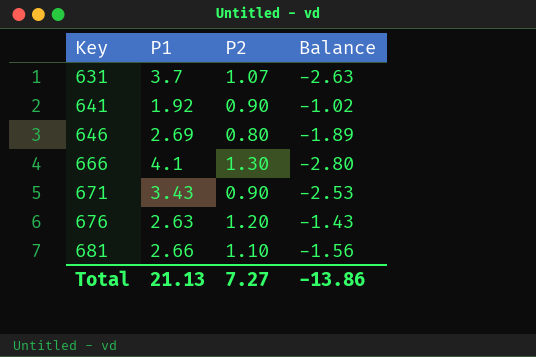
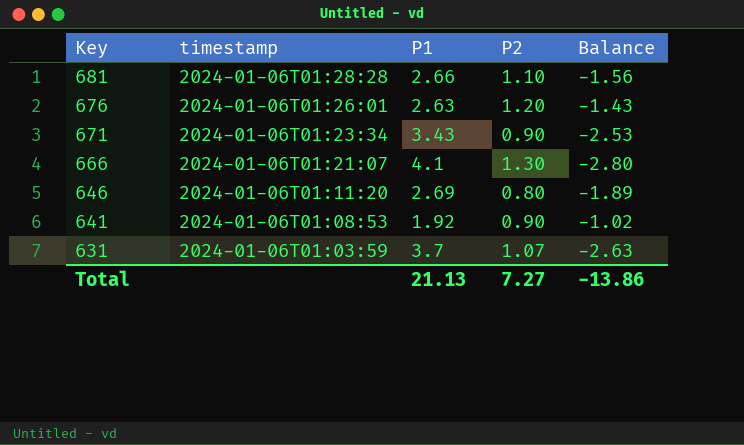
row order: Key ascending -> Key descending
column timestamp | position: none -> 2

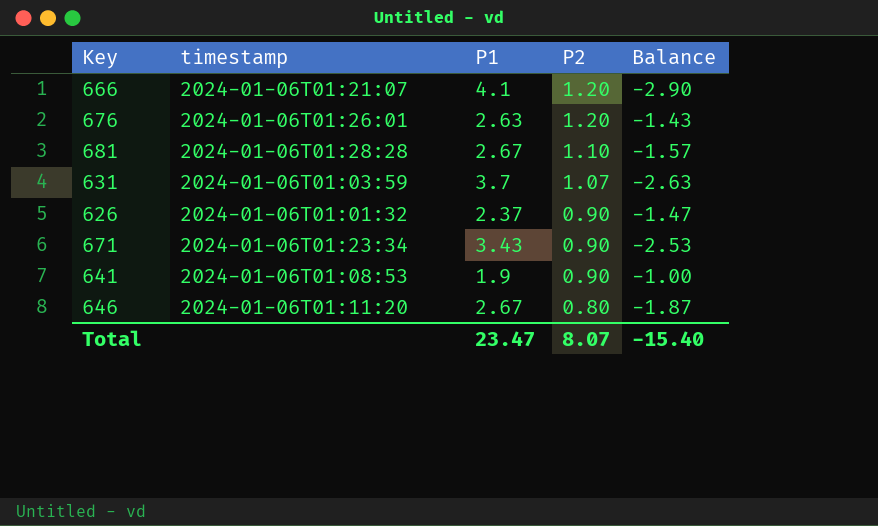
row order: Key descending -> P2 descending
666 | P2: 1.30 -> 1.20
666 | Balance: -2.80 -> -2.90
681 | P1: 2.66 -> 2.67
681 | Balance: -1.56 -> -1.57
row 626: none -> 2024-01-06T01:01:32 | 2.37 | 0.90 | -1.47
641 | P1: 1.92 -> 1.9
641 | Balance: -1.02 -> -1.00
646 | P1: 2.69 -> 2.67
646 | Balance: -1.89 -> -1.87
Total | P1: 21.13 -> 23.47
Total | P2: 7.27 -> 8.07
Total | Balance: -13.86 -> -15.40

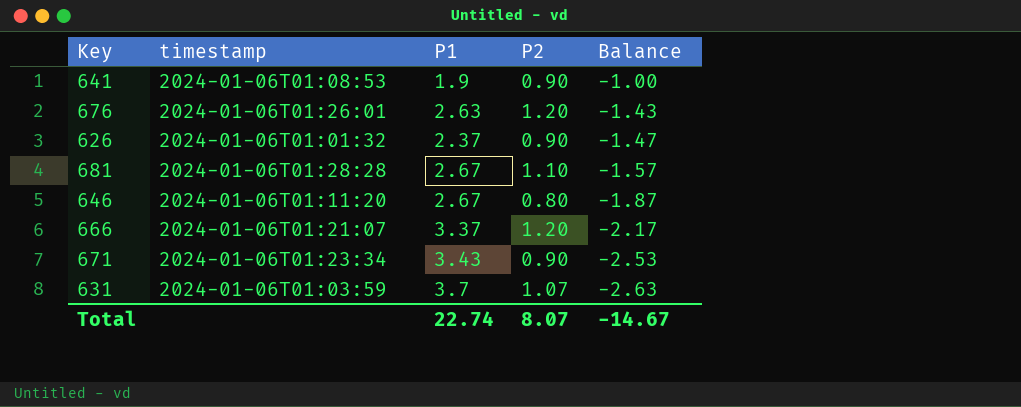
row order: P2 descending -> Balance descending
666 | P1: 4.1 -> 3.37
666 | Balance: -2.90 -> -2.17
Total | P1: 23.47 -> 22.74
Total | Balance: -15.40 -> -14.67

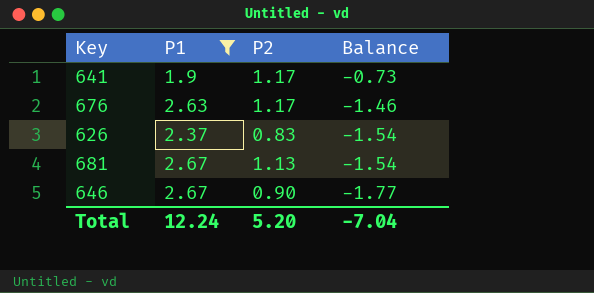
filter: none -> P1 <= 2.67
column timestamp | position: 2 -> none
641 | P2: 0.90 -> 1.17
641 | Balance: -1.00 -> -0.73
676 | P2: 1.20 -> 1.17
676 | Balance: -1.43 -> -1.46
626 | P2: 0.90 -> 0.83
626 | Balance: -1.47 -> -1.54
681 | P2: 1.10 -> 1.13
681 | Balance: -1.57 -> -1.54
646 | P2: 0.80 -> 0.90
646 | Balance: -1.87 -> -1.77
Total | P1: 22.74 -> 12.24
Total | P2: 8.07 -> 5.20
Total | Balance: -14.67 -> -7.04

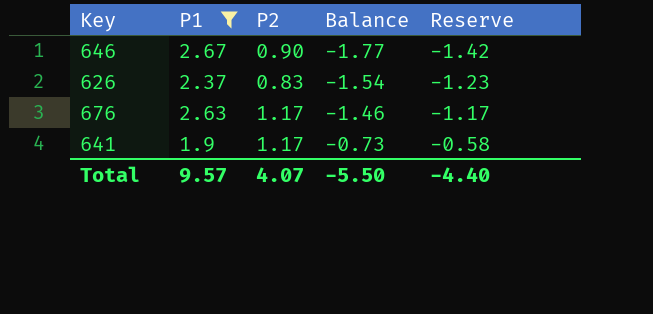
row order: Balance descending -> Balance ascending
column Reserve | formula: none -> [Balance] * 0.8
row 681: 2.67 | 1.13 | -1.54 -> none
Total | P1: 12.24 -> 9.57
Total | P2: 5.20 -> 4.07
Total | Balance: -7.04 -> -5.50

